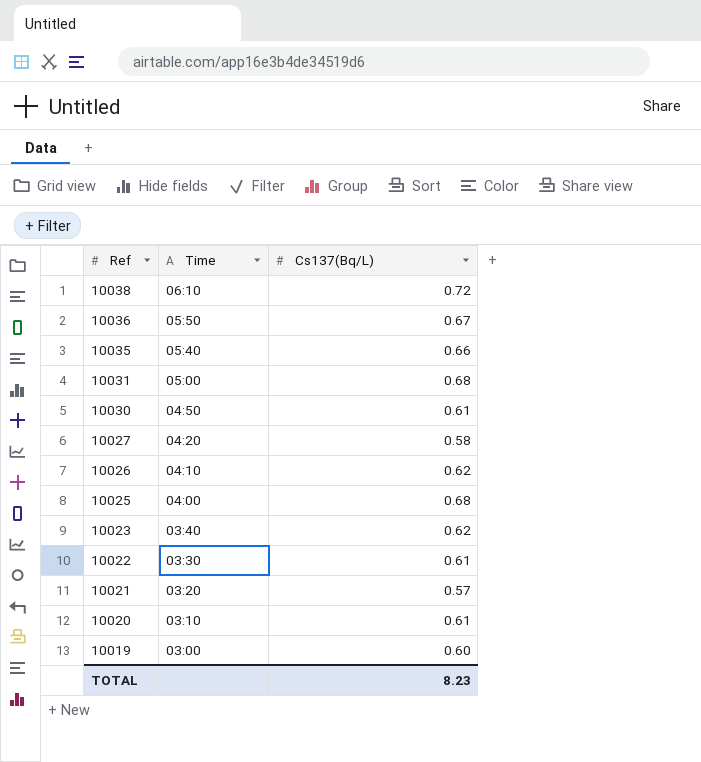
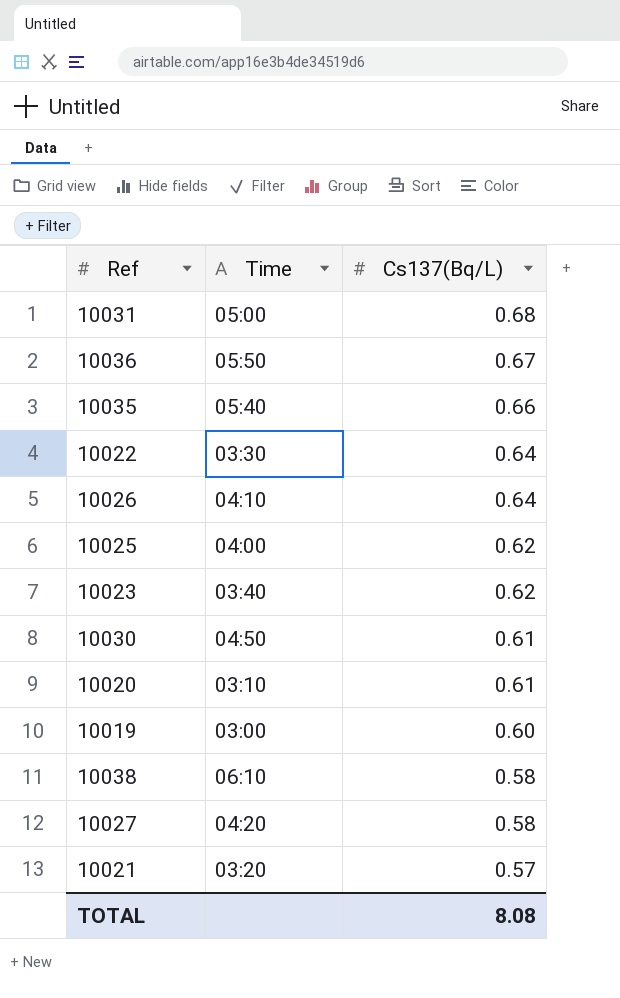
row order: Ref descending -> Cs137(Bq/L) descending
10022 | Cs137(Bq/L): 0.61 -> 0.64
10026 | Cs137(Bq/L): 0.62 -> 0.64
10025 | Cs137(Bq/L): 0.68 -> 0.62
10038 | Cs137(Bq/L): 0.72 -> 0.58
TOTAL | Cs137(Bq/L): 8.23 -> 8.08

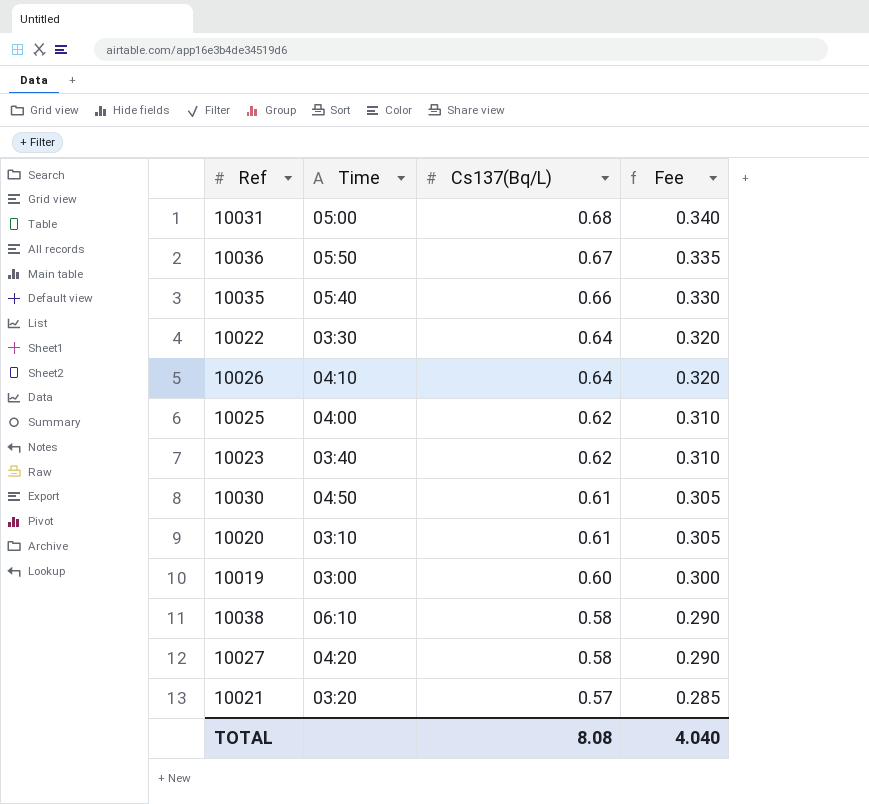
column Fee | formula: none -> [Cs137(Bq/L)] * 0.5

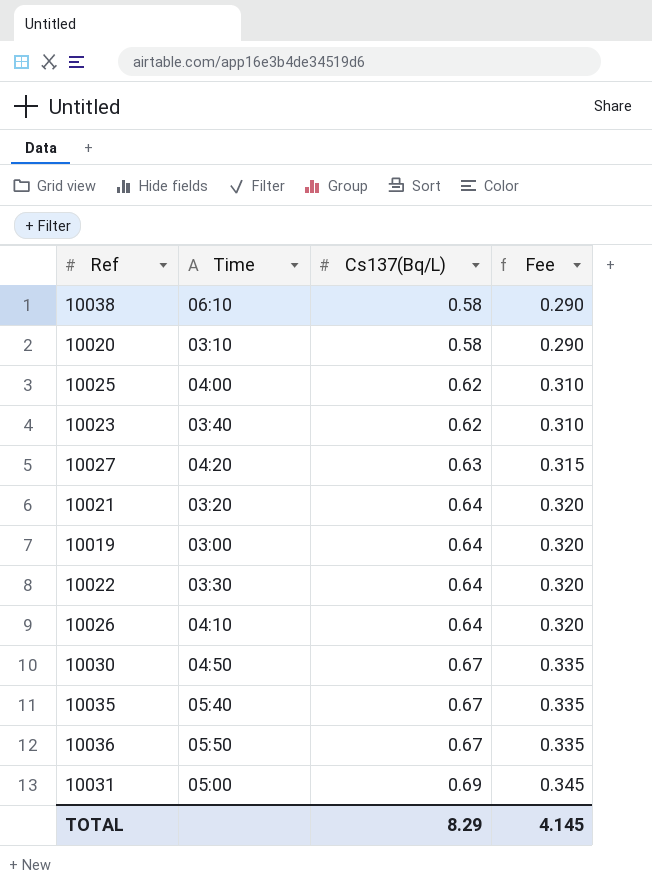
row order: Cs137(Bq/L) descending -> Cs137(Bq/L) ascending
10020 | Cs137(Bq/L): 0.61 -> 0.58
10020 | Fee: 0.305 -> 0.290
10027 | Cs137(Bq/L): 0.58 -> 0.63
10027 | Fee: 0.290 -> 0.315
10021 | Cs137(Bq/L): 0.57 -> 0.64
10021 | Fee: 0.285 -> 0.320
10019 | Cs137(Bq/L): 0.60 -> 0.64
10019 | Fee: 0.300 -> 0.320
10030 | Cs137(Bq/L): 0.61 -> 0.67
10030 | Fee: 0.305 -> 0.335
10035 | Cs137(Bq/L): 0.66 -> 0.67
10035 | Fee: 0.330 -> 0.335
10031 | Cs137(Bq/L): 0.68 -> 0.69
10031 | Fee: 0.340 -> 0.345
TOTAL | Cs137(Bq/L): 8.08 -> 8.29
TOTAL | Fee: 4.040 -> 4.145

